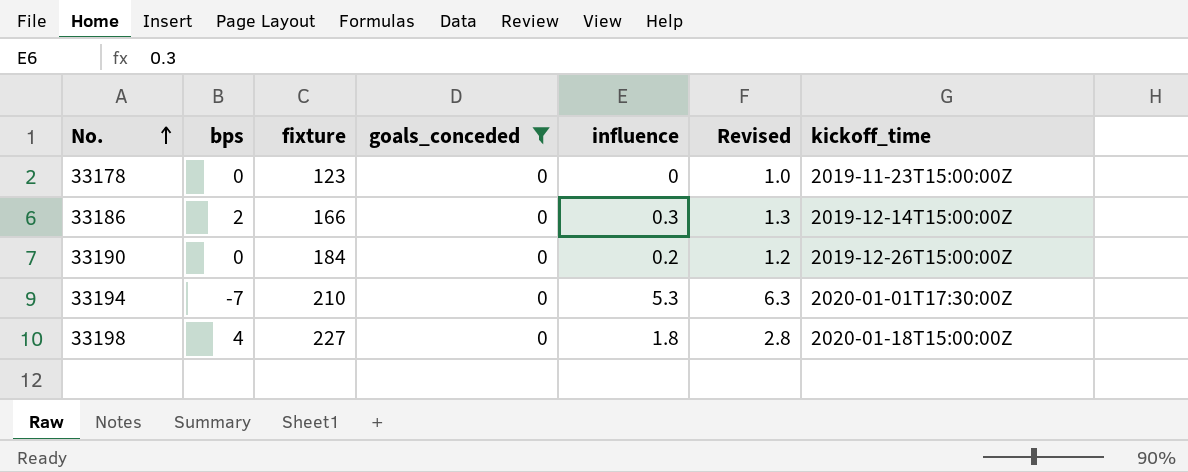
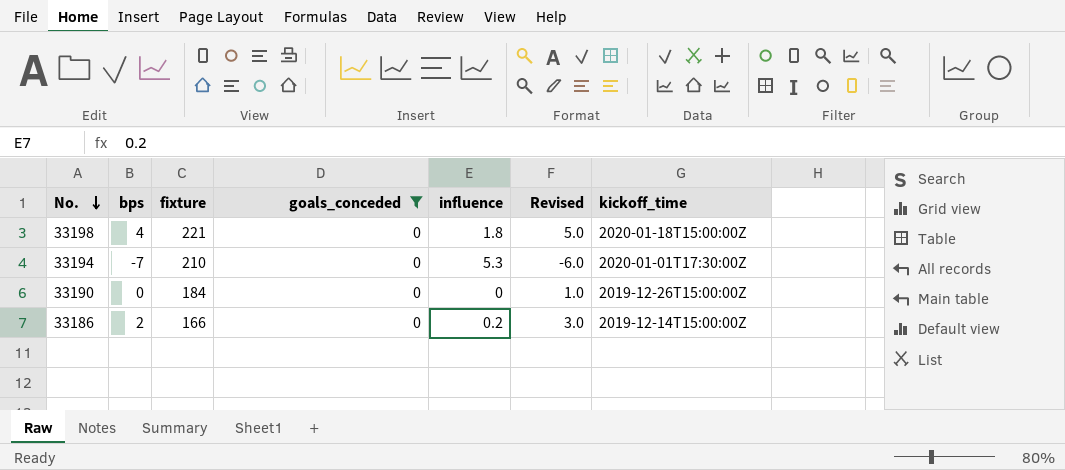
row order: No. ascending -> No. descending
column Revised | formula: [influence] + 1 -> [bps] + 1
row 33178: 0 | 123 | 0 | 0 | 1.0 | 2019-11-23T15:00:00Z -> none
33198 | fixture: 227 -> 221
33190 | influence: 0.2 -> 0
33186 | influence: 0.3 -> 0.2

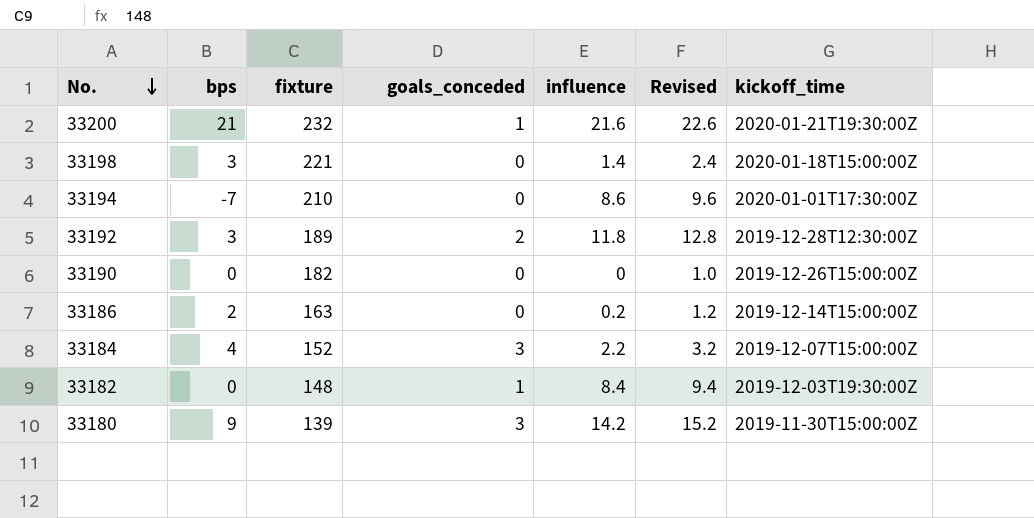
filter: goals_conceded = 0 -> none
column Revised | formula: [bps] + 1 -> [influence] + 1
33198 | bps: 4 -> 3
33198 | influence: 1.8 -> 1.4
33194 | influence: 5.3 -> 8.6
33190 | fixture: 184 -> 182
33186 | fixture: 166 -> 163

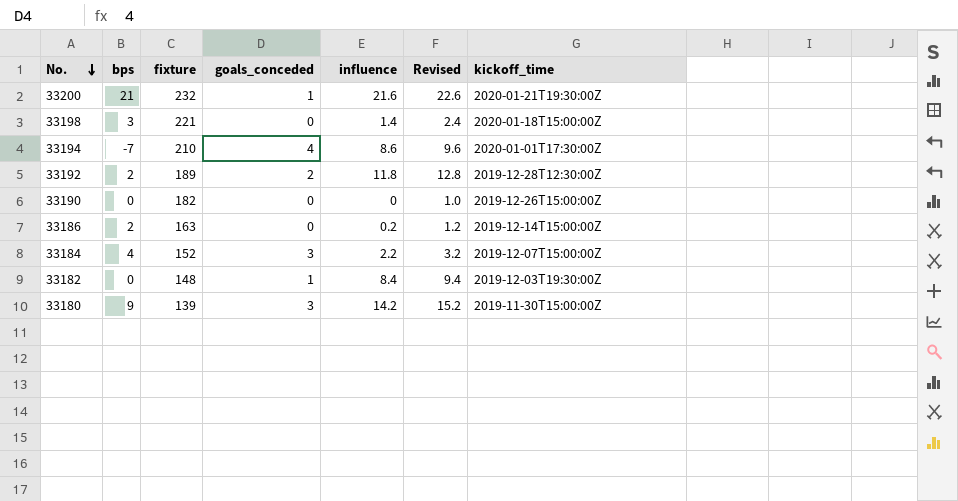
33194 | goals_conceded: 0 -> 4
33192 | bps: 3 -> 2

